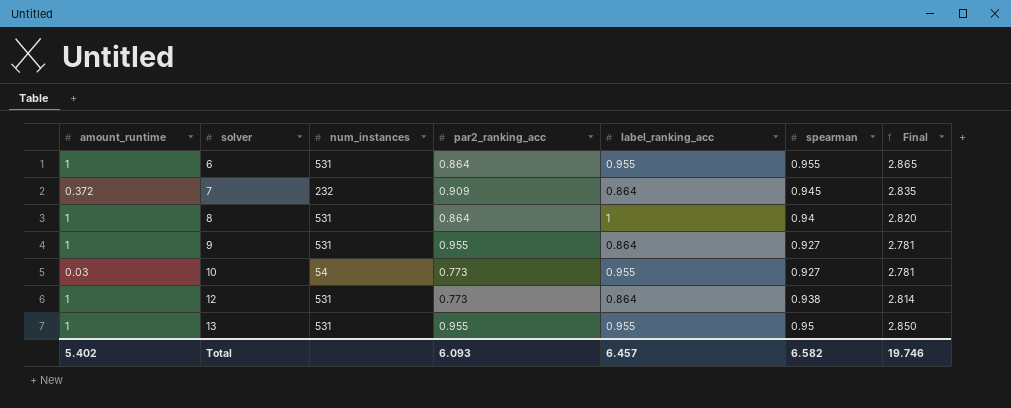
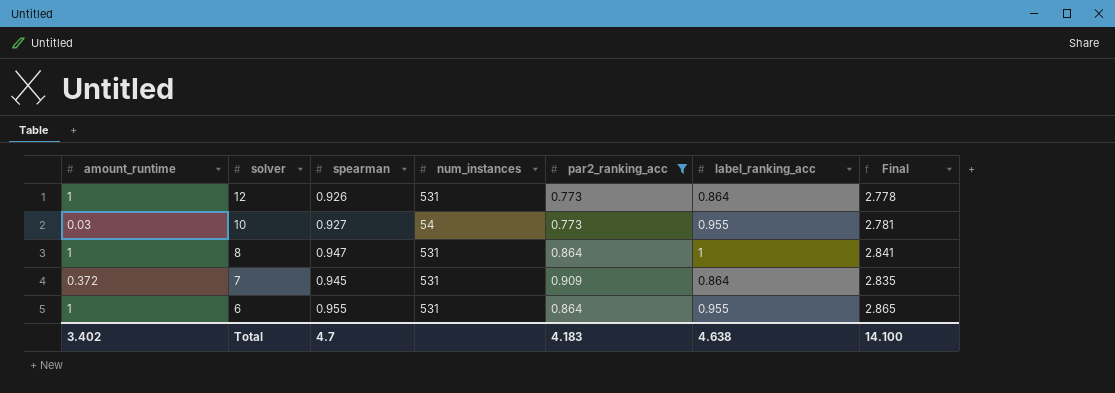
filter: none -> par2_ranking_acc != 0.955
row order: solver ascending -> solver descending
column spearman | position: 6 -> 3
12 | spearman: 0.938 -> 0.926
12 | Final: 2.814 -> 2.778
8 | spearman: 0.94 -> 0.947
8 | Final: 2.820 -> 2.841
7 | num_instances: 232 -> 531
Total | amount_runtime: 5.402 -> 3.402
Total | spearman: 6.582 -> 4.7
Total | par2_ranking_acc: 6.093 -> 4.183
Total | label_ranking_acc: 6.457 -> 4.638
Total | Final: 19.746 -> 14.100

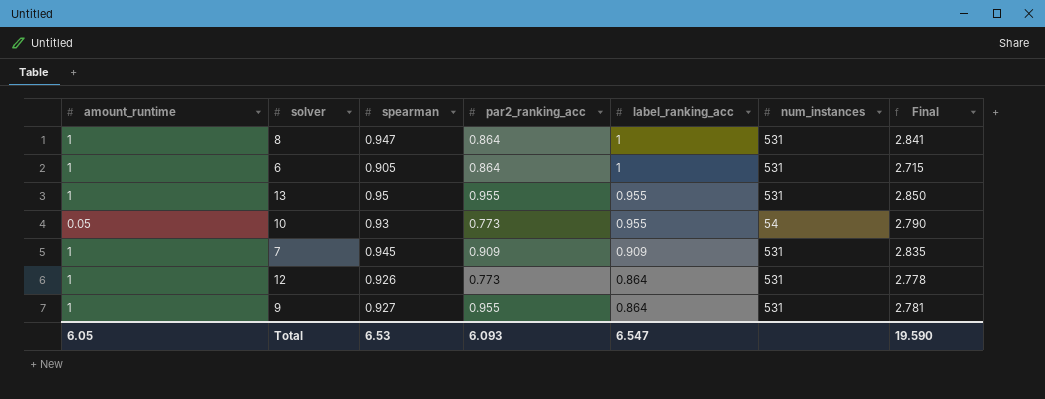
filter: par2_ranking_acc != 0.955 -> none
row order: solver descending -> label_ranking_acc descending
column num_instances | position: 4 -> 6
6 | spearman: 0.955 -> 0.905
6 | label_ranking_acc: 0.955 -> 1
6 | Final: 2.865 -> 2.715
10 | amount_runtime: 0.03 -> 0.05
10 | spearman: 0.927 -> 0.93
10 | Final: 2.781 -> 2.790
7 | amount_runtime: 0.372 -> 1
7 | label_ranking_acc: 0.864 -> 0.909
Total | amount_runtime: 3.402 -> 6.05
Total | spearman: 4.7 -> 6.53
Total | par2_ranking_acc: 4.183 -> 6.093
Total | label_ranking_acc: 4.638 -> 6.547
Total | Final: 14.100 -> 19.590

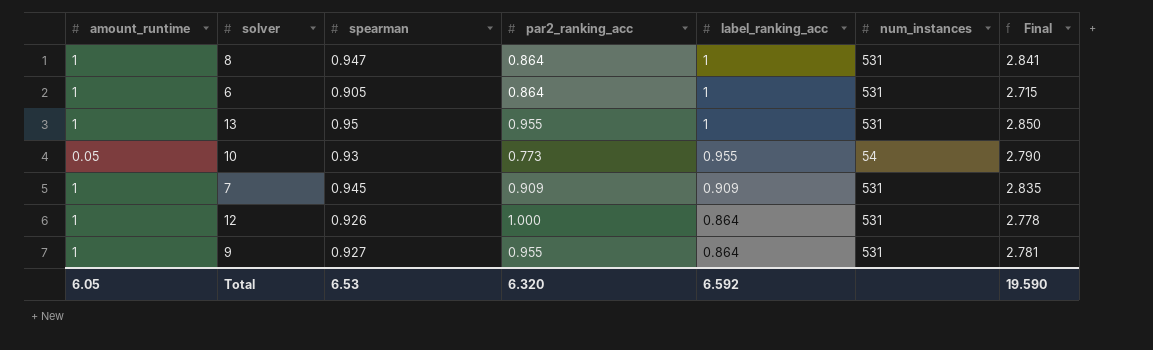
13 | label_ranking_acc: 0.955 -> 1
12 | par2_ranking_acc: 0.773 -> 1.000
Total | par2_ranking_acc: 6.093 -> 6.320
Total | label_ranking_acc: 6.547 -> 6.592

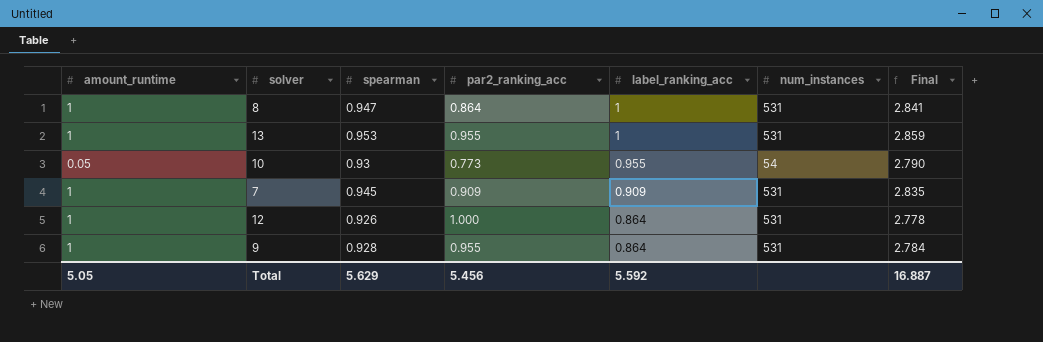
row 6: 1 | 0.905 | 0.864 | 1 | 531 | 2.715 -> none
13 | spearman: 0.95 -> 0.953
13 | Final: 2.850 -> 2.859
9 | spearman: 0.927 -> 0.928
9 | Final: 2.781 -> 2.784
Total | amount_runtime: 6.05 -> 5.05
Total | spearman: 6.53 -> 5.629
Total | par2_ranking_acc: 6.320 -> 5.456
Total | label_ranking_acc: 6.592 -> 5.592
Total | Final: 19.590 -> 16.887

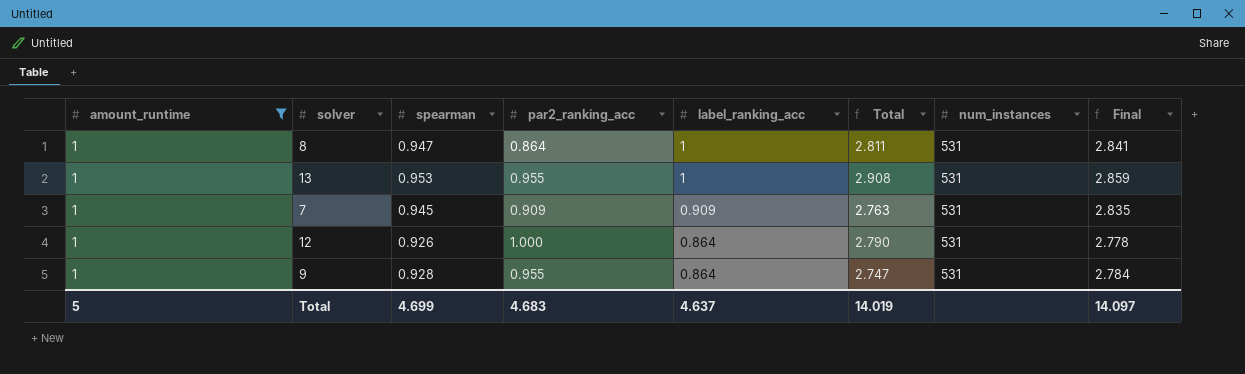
filter: none -> amount_runtime = 1
column Total | formula: none -> [spearman] + [par2_ranking_acc] + [label_ranking_acc]
Total | amount_runtime: 5.05 -> 5
Total | spearman: 5.629 -> 4.699
Total | par2_ranking_acc: 5.456 -> 4.683
Total | label_ranking_acc: 5.592 -> 4.637
Total | Final: 16.887 -> 14.097

